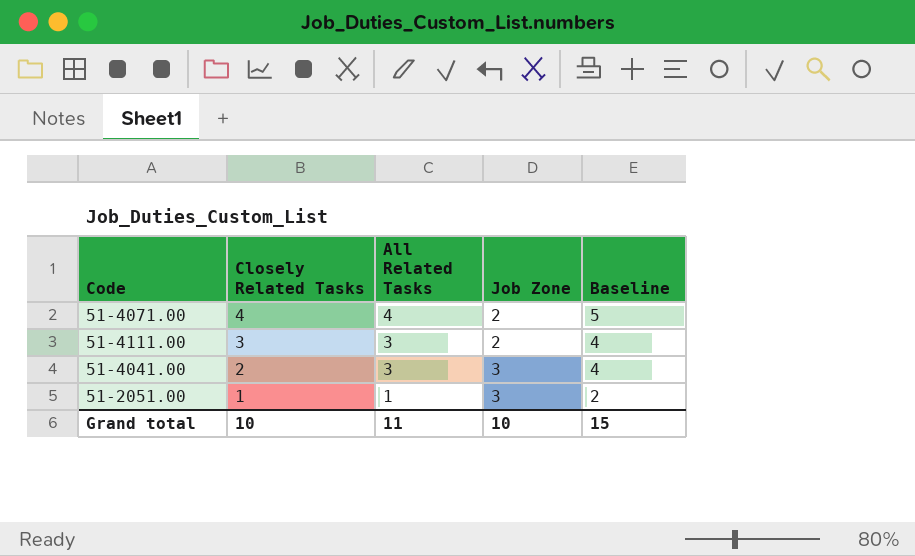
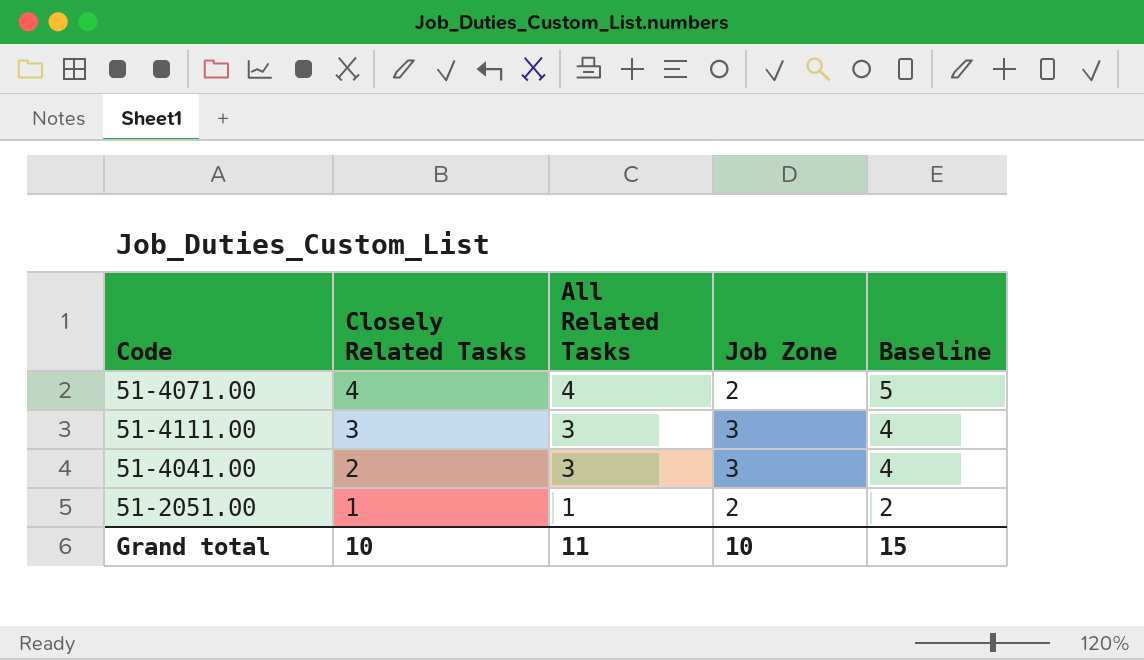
51-4111.00 | Job Zone: 2 -> 3
51-2051.00 | Job Zone: 3 -> 2

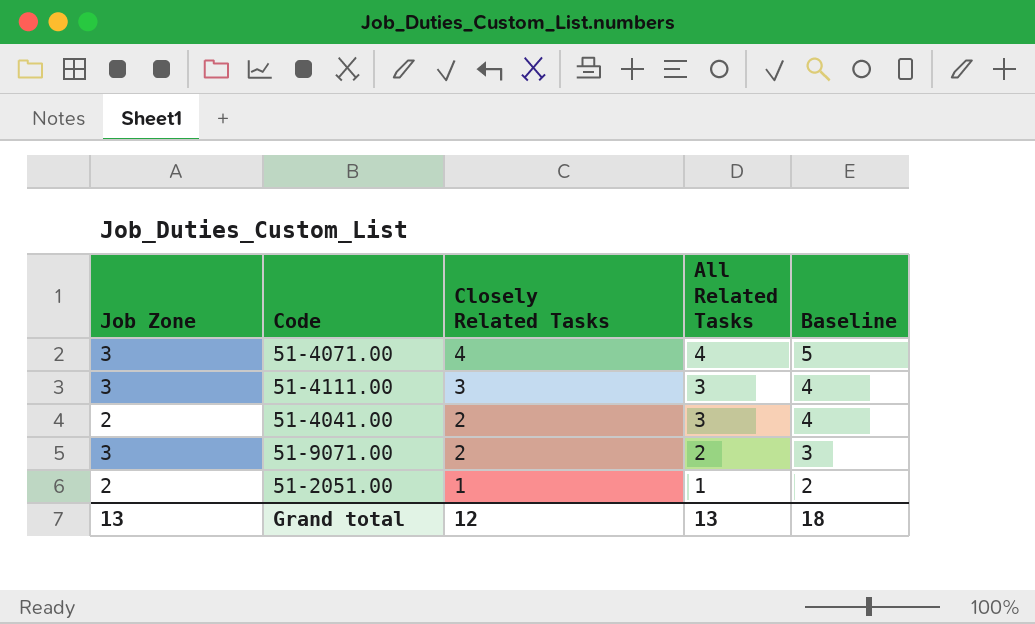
column Job Zone | position: 4 -> 1
51-4071.00 | Job Zone: 2 -> 3
51-4041.00 | Job Zone: 3 -> 2
row 51-9071.00: none -> 3 | 2 | 2 | 3
Grand total | Job Zone: 10 -> 13
Grand total | Closely Related Tasks: 10 -> 12
Grand total | All Related Tasks: 11 -> 13
Grand total | Baseline: 15 -> 18

